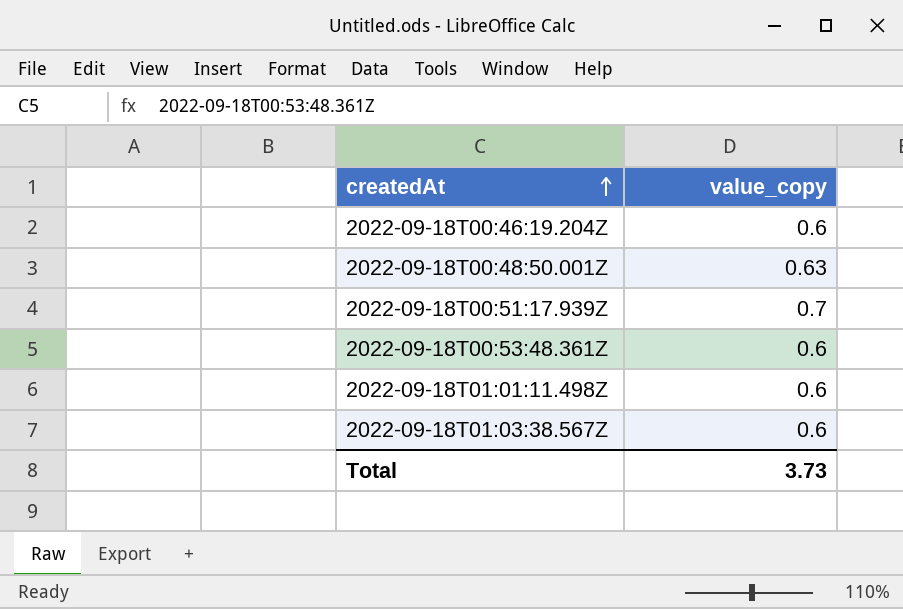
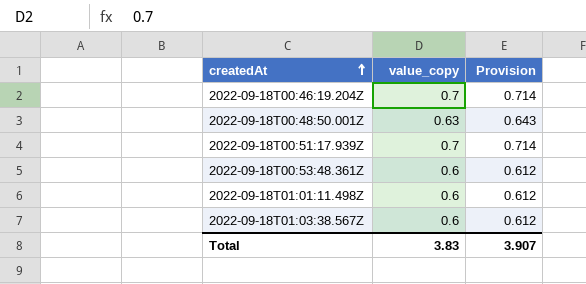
column Provision | formula: none -> [value_copy] * 1.02
2022-09-18T00:46:19.204Z | value_copy: 0.6 -> 0.7
Total | value_copy: 3.73 -> 3.83

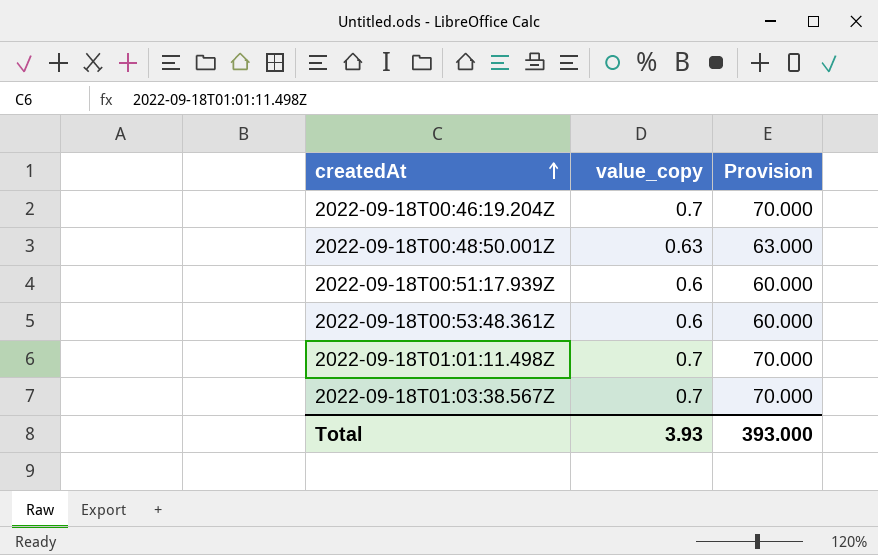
column Provision | formula: [value_copy] * 1.02 -> [value_copy] * 100
2022-09-18T00:51:17.939Z | value_copy: 0.7 -> 0.6
2022-09-18T01:01:11.498Z | value_copy: 0.6 -> 0.7
2022-09-18T01:03:38.567Z | value_copy: 0.6 -> 0.7
Total | value_copy: 3.83 -> 3.93
Total | Provision: 3.907 -> 393.000

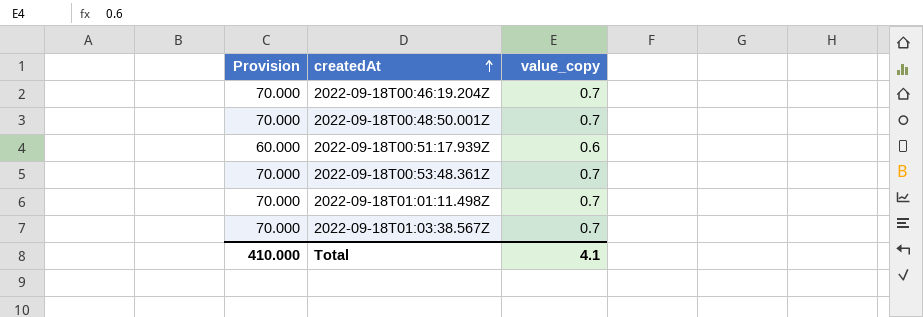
column Provision | position: 3 -> 1
2022-09-18T00:48:50.001Z | Provision: 63.000 -> 70.000
2022-09-18T00:48:50.001Z | value_copy: 0.63 -> 0.7
2022-09-18T00:53:48.361Z | Provision: 60.000 -> 70.000
2022-09-18T00:53:48.361Z | value_copy: 0.6 -> 0.7
Total | Provision: 393.000 -> 410.000
Total | value_copy: 3.93 -> 4.1

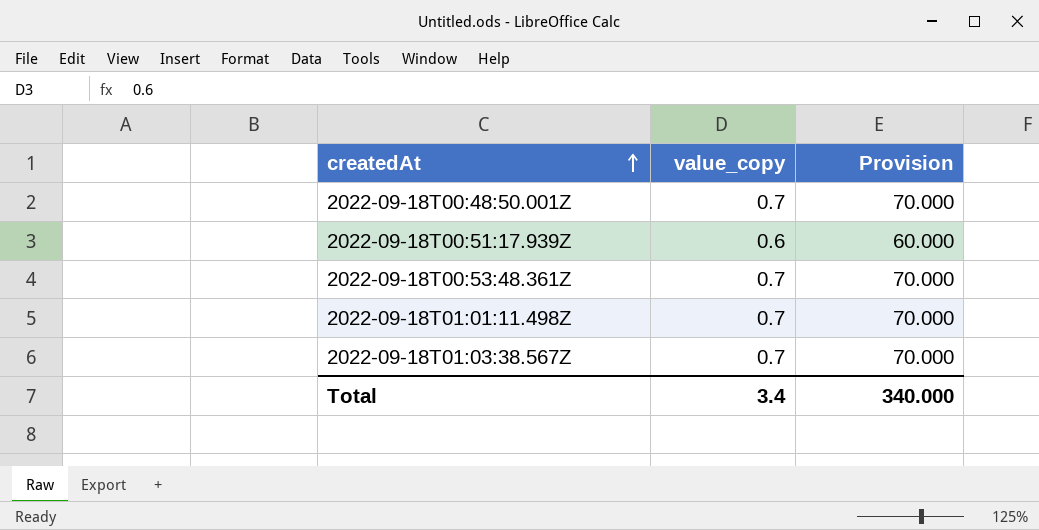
column Provision | position: 1 -> 3
row 2022-09-18T00:46:19.204Z: 70.000 | 0.7 -> none
Total | value_copy: 4.1 -> 3.4
Total | Provision: 410.000 -> 340.000

